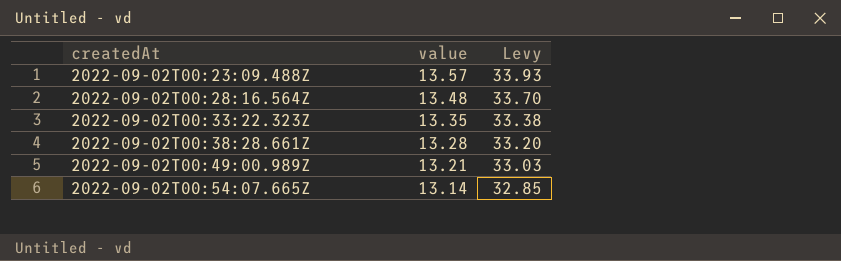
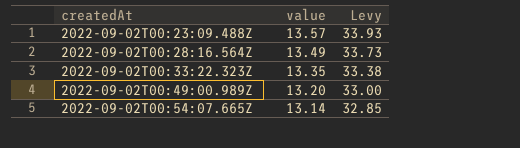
row 2022-09-02T00:38:28.661Z: 13.28 | 33.20 -> none
2022-09-02T00:28:16.564Z | value: 13.48 -> 13.49
2022-09-02T00:28:16.564Z | Levy: 33.70 -> 33.73
2022-09-02T00:49:00.989Z | value: 13.21 -> 13.20
2022-09-02T00:49:00.989Z | Levy: 33.03 -> 33.00

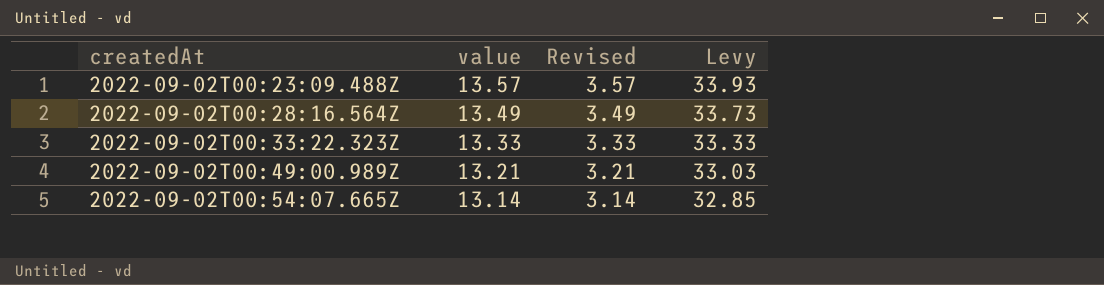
column Revised | formula: none -> [value] - 10
2022-09-02T00:33:22.323Z | value: 13.35 -> 13.33
2022-09-02T00:33:22.323Z | Levy: 33.38 -> 33.33
2022-09-02T00:49:00.989Z | value: 13.20 -> 13.21
2022-09-02T00:49:00.989Z | Levy: 33.00 -> 33.03

